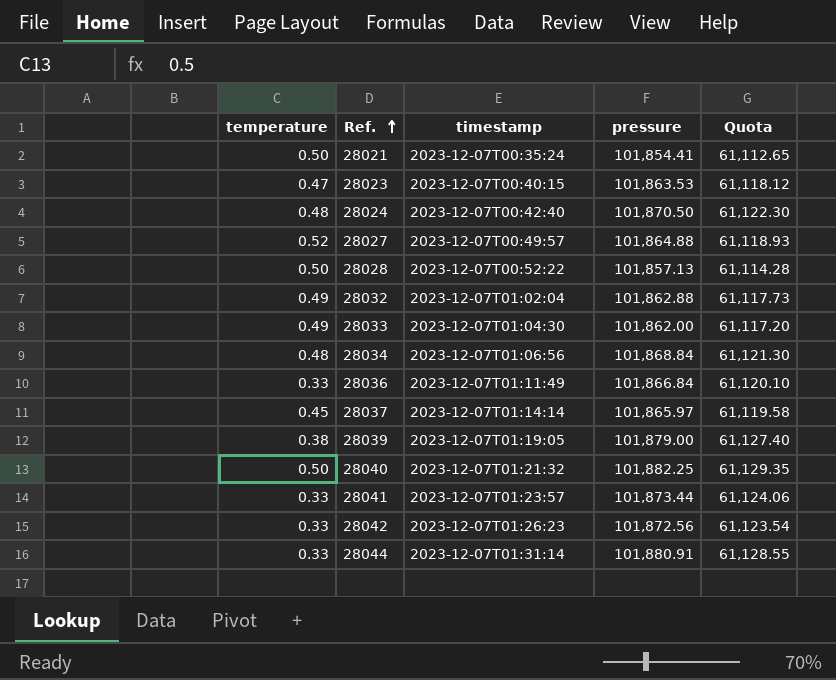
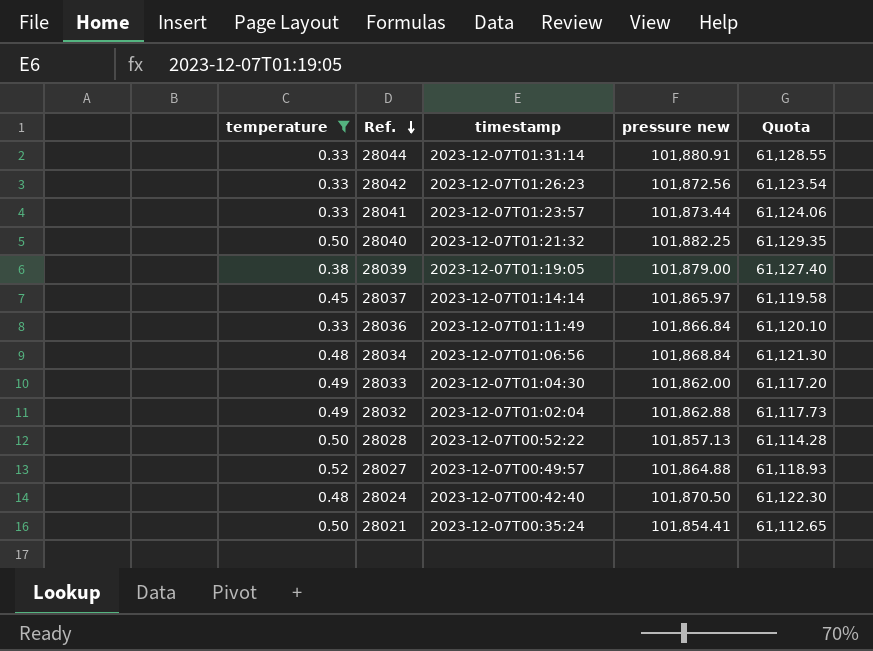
filter: none -> temperature != 0.47
row order: Ref. ascending -> Ref. descending
column name: pressure -> pressure new

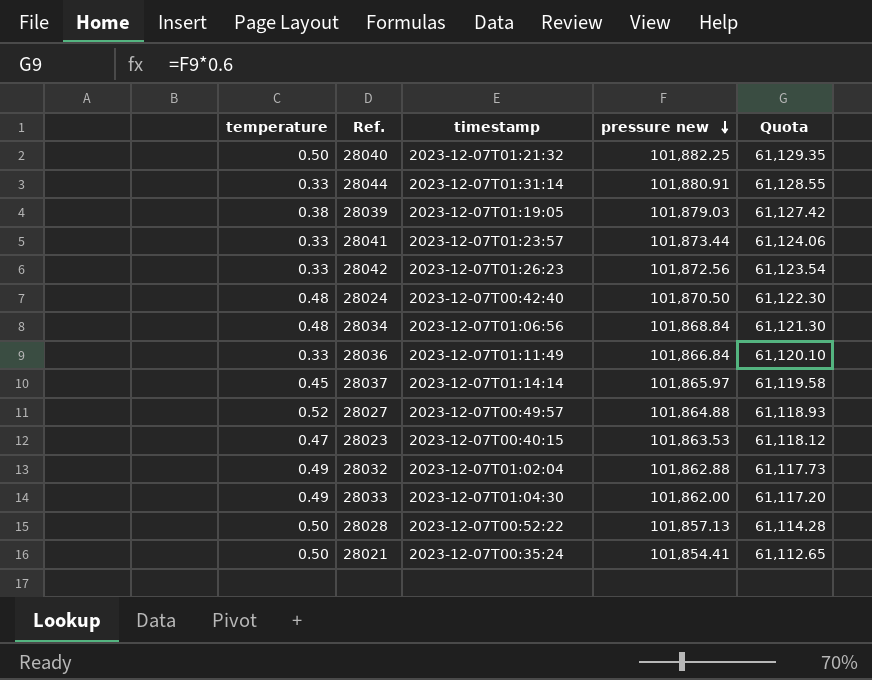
filter: temperature != 0.47 -> none
row order: Ref. descending -> pressure new descending
28039 | pressure new: 101,879.00 -> 101,879.03
28039 | Quota: 61,127.40 -> 61,127.42

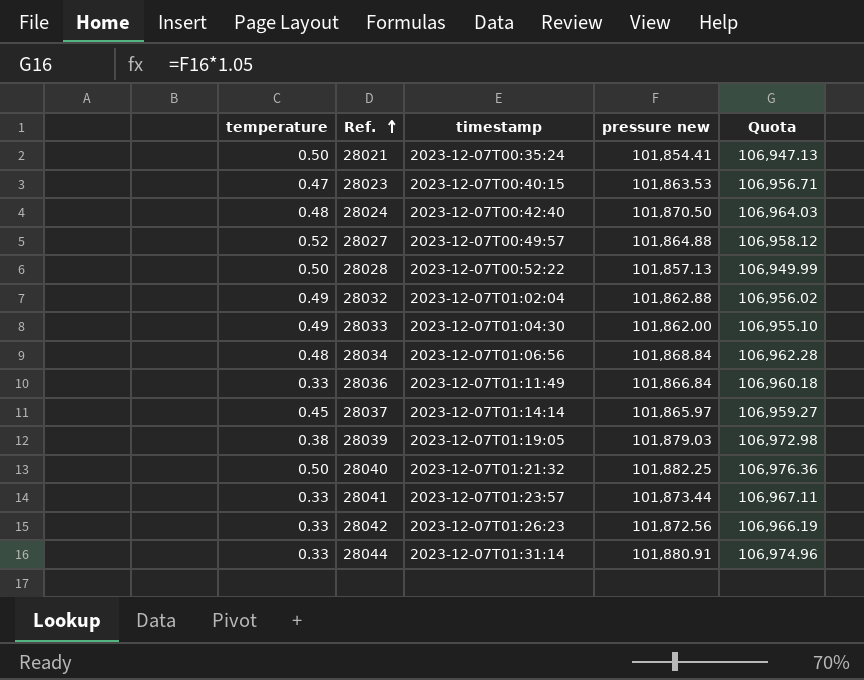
row order: pressure new descending -> Ref. ascending
column Quota | formula: [pressure new] * 0.6 -> [pressure new] * 1.05

